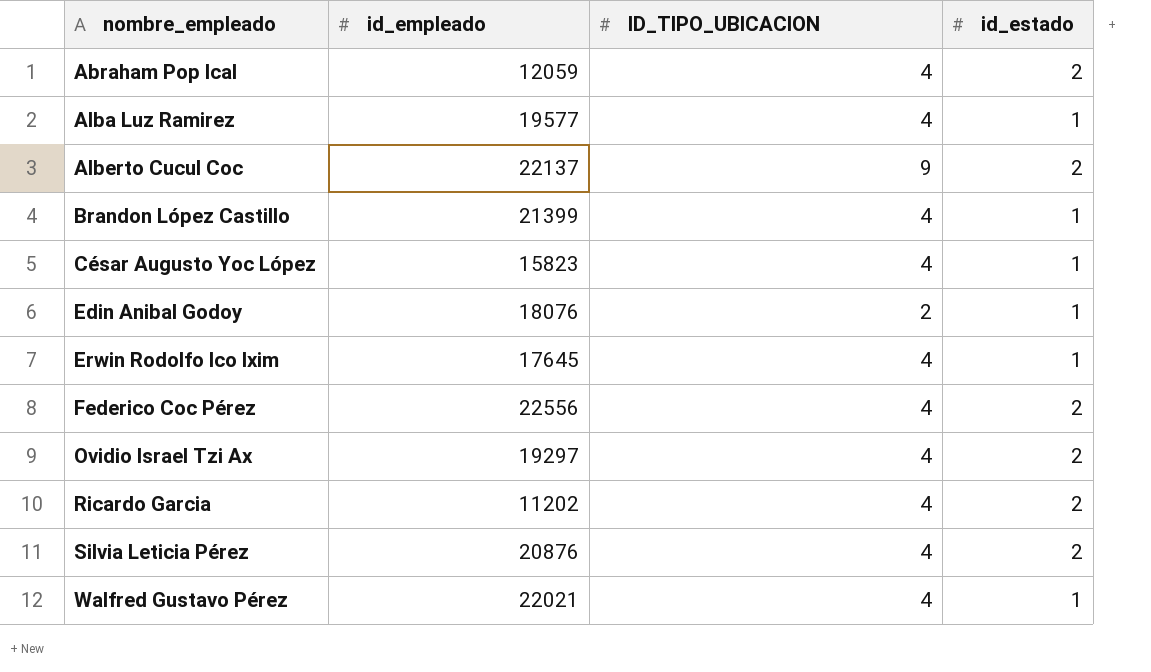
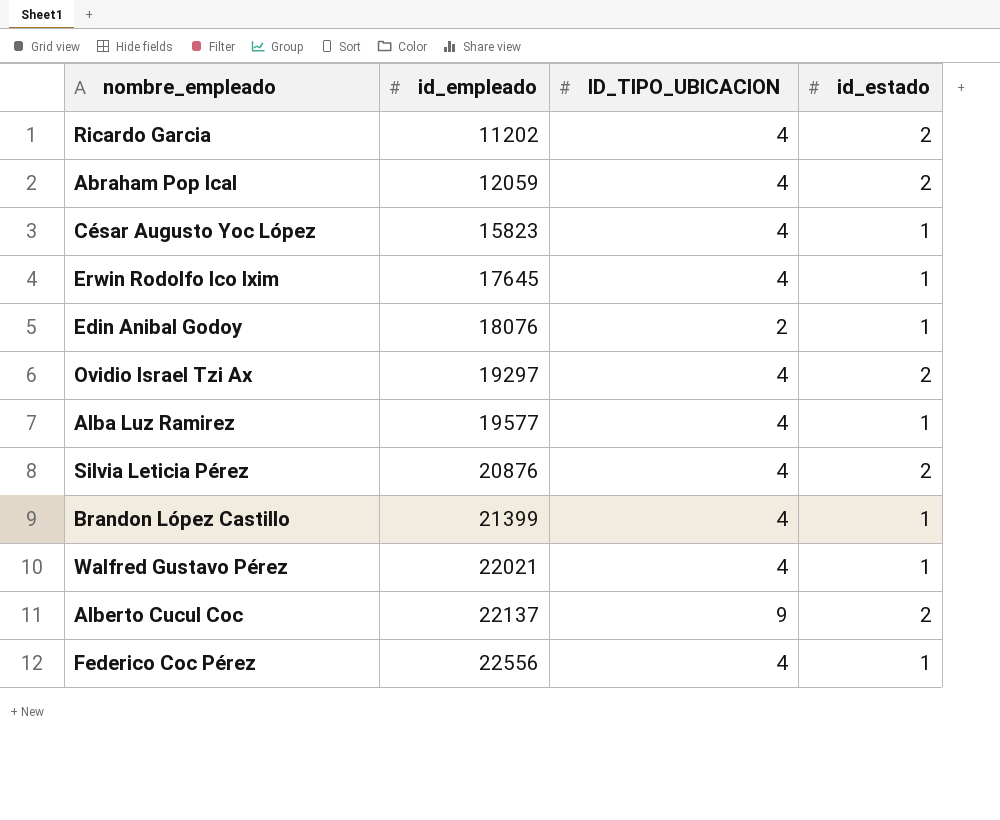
row order: nombre_empleado ascending -> id_empleado ascending
Federico Coc Pérez | id_estado: 2 -> 1

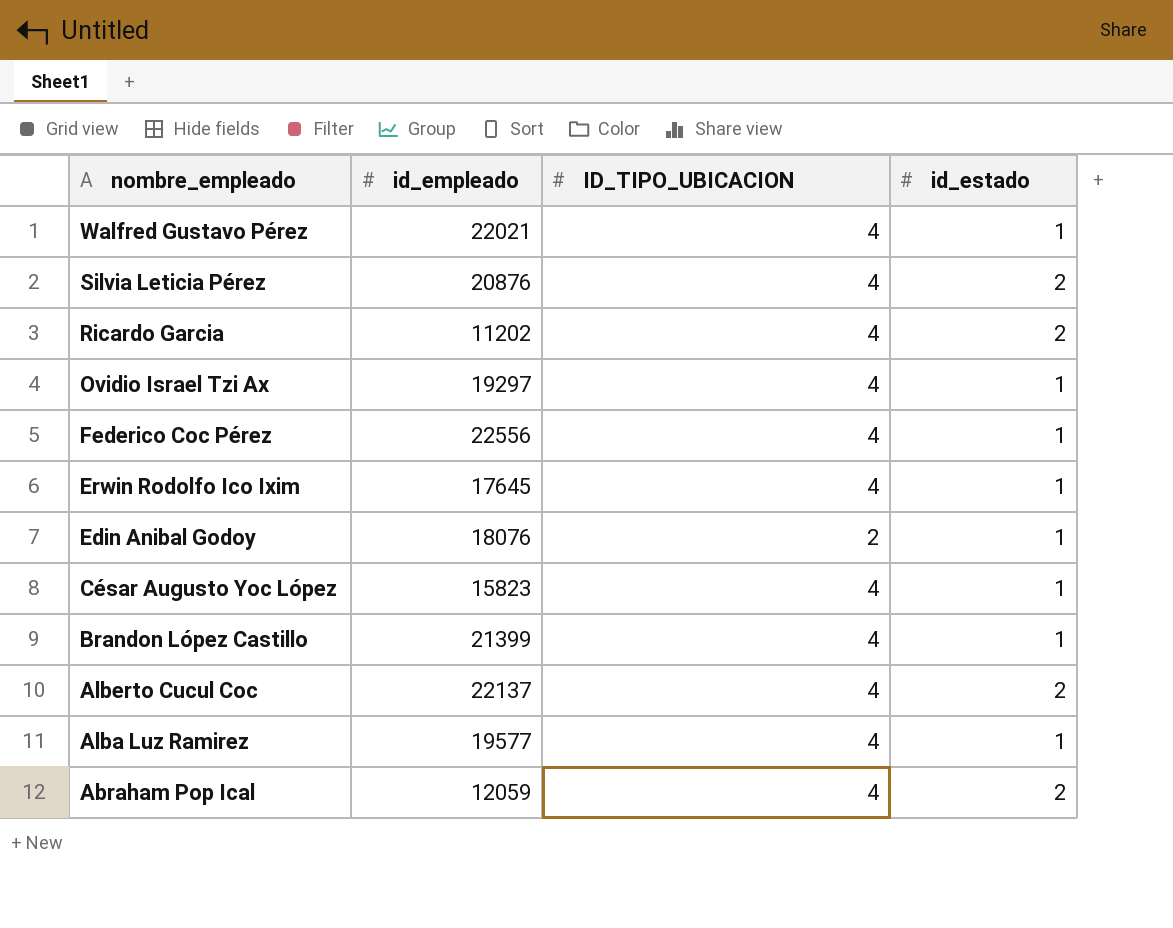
row order: id_empleado ascending -> nombre_empleado descending
Ovidio Israel Tzi Ax | id_estado: 2 -> 1
Alberto Cucul Coc | ID_TIPO_UBICACION: 9 -> 4

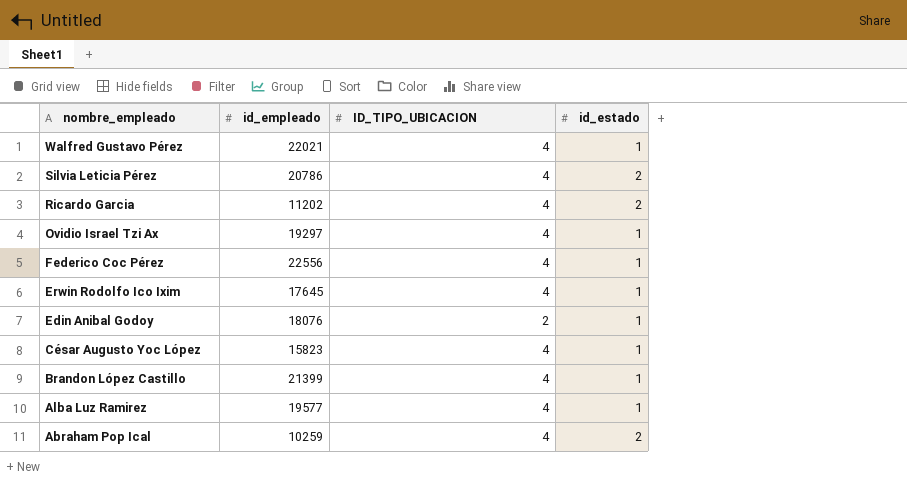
row Alberto Cucul Coc: 22137 | 4 | 2 -> none
Silvia Leticia Pérez | id_empleado: 20876 -> 20786
Abraham Pop Ical | id_empleado: 12059 -> 10259

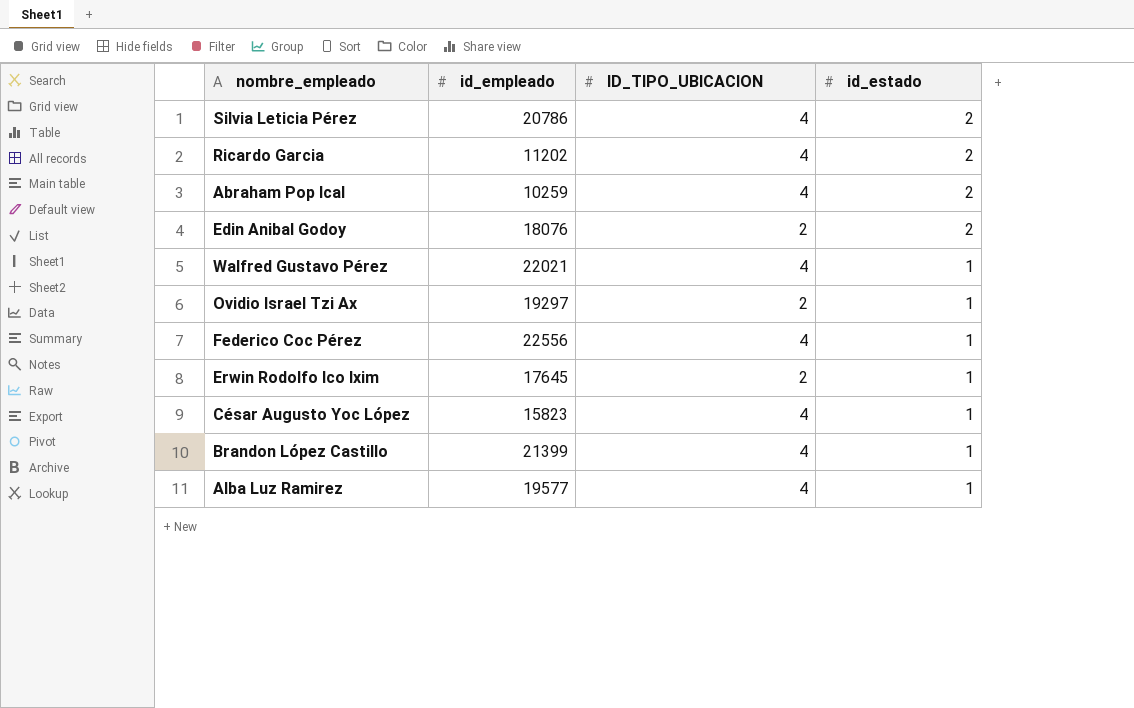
row order: nombre_empleado descending -> id_estado descending
Edin Anibal Godoy | id_estado: 1 -> 2
Ovidio Israel Tzi Ax | ID_TIPO_UBICACION: 4 -> 2
Erwin Rodolfo Ico Ixim | ID_TIPO_UBICACION: 4 -> 2

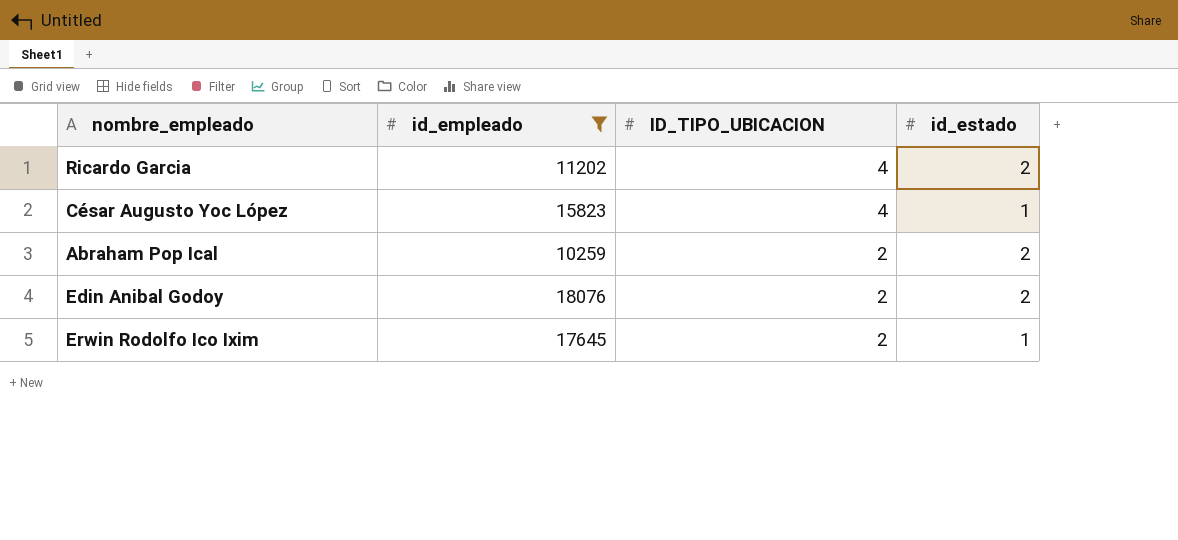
filter: none -> id_empleado <= 18076
row order: id_estado descending -> ID_TIPO_UBICACION descending
Abraham Pop Ical | ID_TIPO_UBICACION: 4 -> 2

